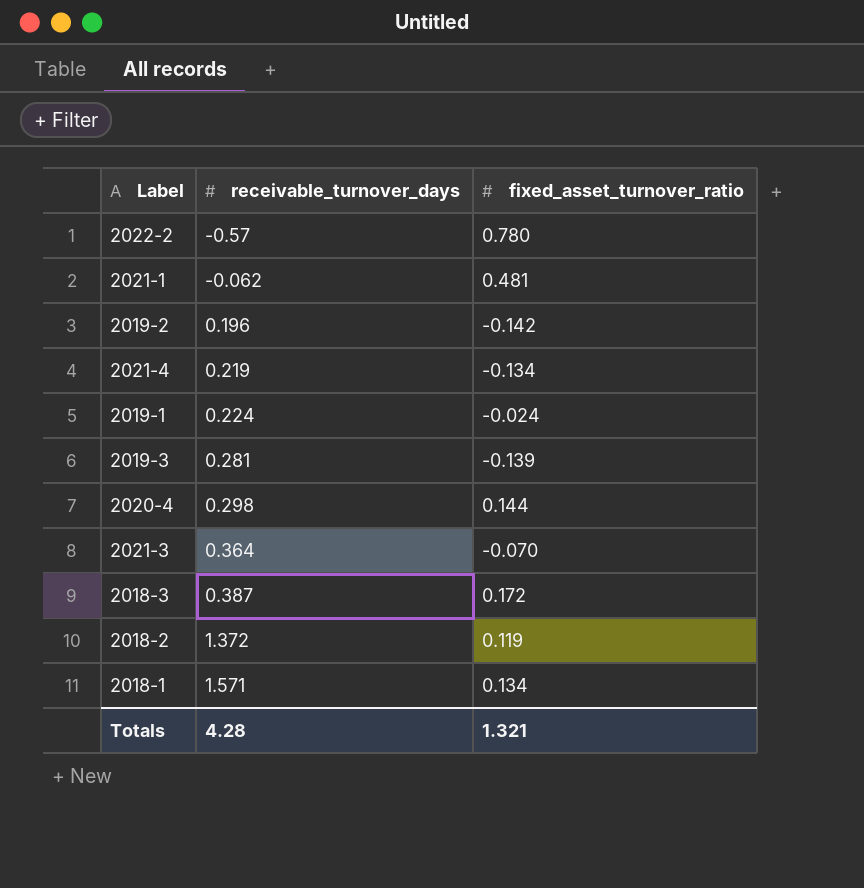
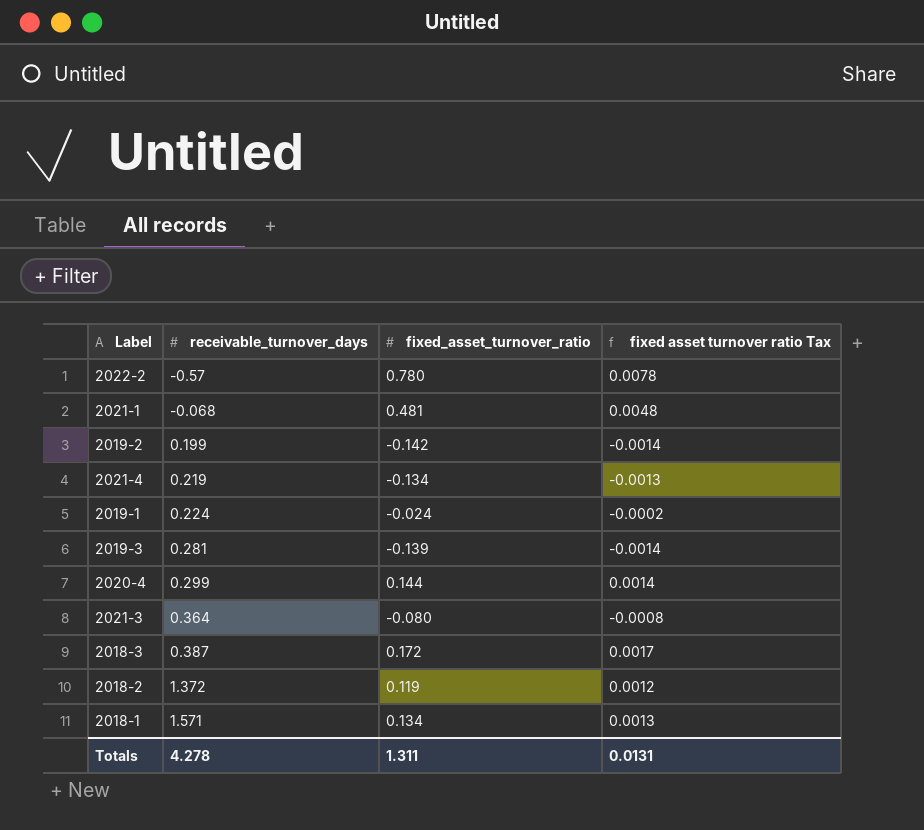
column fixed asset turnover ratio Tax | formula: none -> [fixed_asset_turnover_ratio] * 0.01
2021-1 | receivable_turnover_days: -0.062 -> -0.068
2019-2 | receivable_turnover_days: 0.196 -> 0.199
2020-4 | receivable_turnover_days: 0.298 -> 0.299
2021-3 | fixed_asset_turnover_ratio: -0.070 -> -0.080
Totals | receivable_turnover_days: 4.28 -> 4.278
Totals | fixed_asset_turnover_ratio: 1.321 -> 1.311

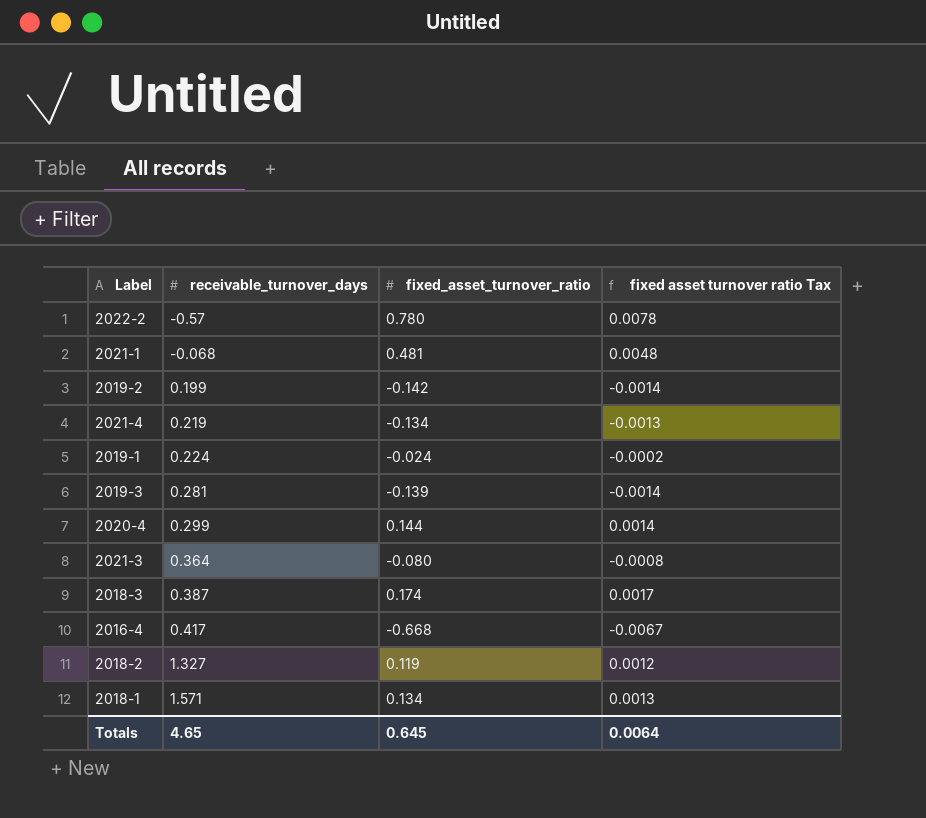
2018-3 | fixed_asset_turnover_ratio: 0.172 -> 0.174
row 2016-4: none -> 0.417 | -0.668 | -0.0067
2018-2 | receivable_turnover_days: 1.372 -> 1.327
Totals | receivable_turnover_days: 4.278 -> 4.65
Totals | fixed_asset_turnover_ratio: 1.311 -> 0.645
Totals | fixed asset turnover ratio Tax: 0.0131 -> 0.0064

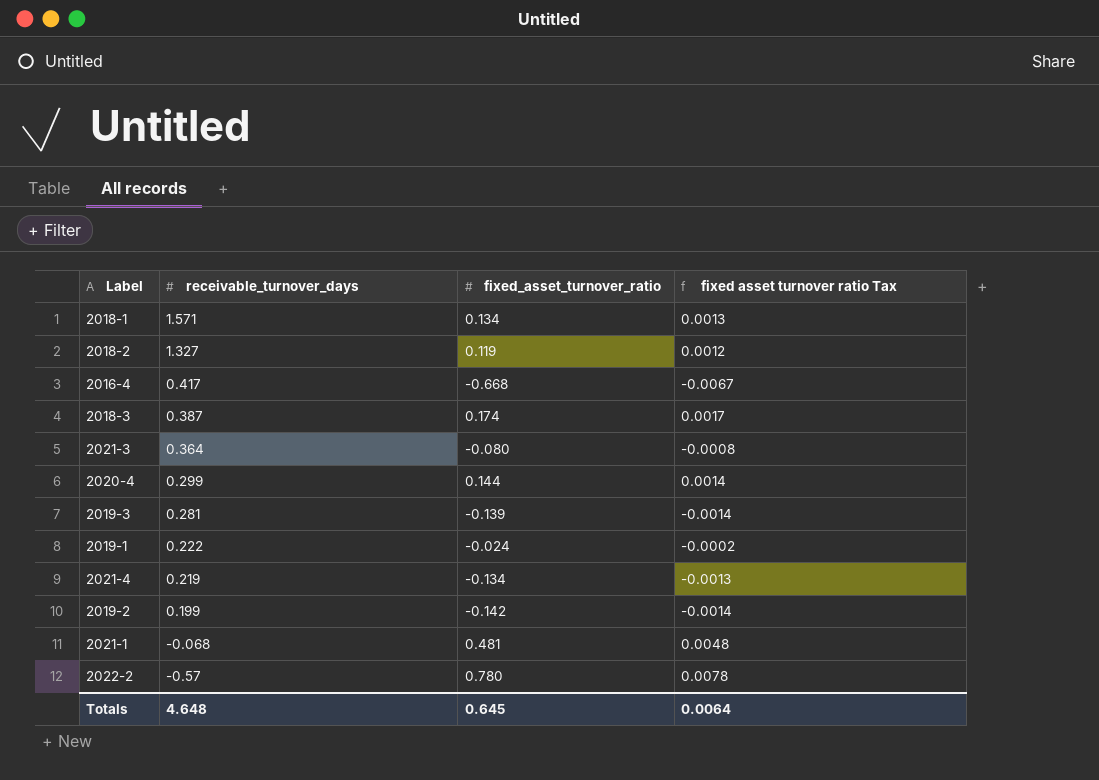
row order: receivable_turnover_days ascending -> receivable_turnover_days descending
2019-1 | receivable_turnover_days: 0.224 -> 0.222
Totals | receivable_turnover_days: 4.65 -> 4.648

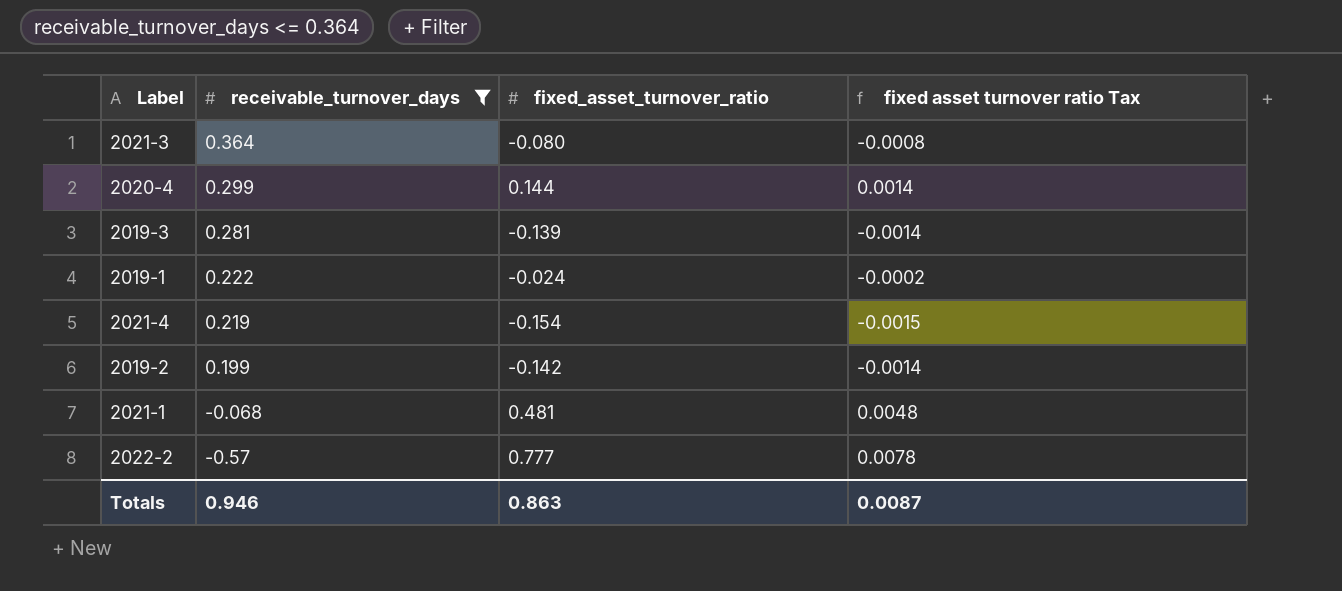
filter: none -> receivable_turnover_days <= 0.364
2021-4 | fixed_asset_turnover_ratio: -0.134 -> -0.154
2021-4 | fixed asset turnover ratio Tax: -0.0013 -> -0.0015
2022-2 | fixed_asset_turnover_ratio: 0.780 -> 0.777
Totals | receivable_turnover_days: 4.648 -> 0.946
Totals | fixed_asset_turnover_ratio: 0.645 -> 0.863
Totals | fixed asset turnover ratio Tax: 0.0064 -> 0.0087

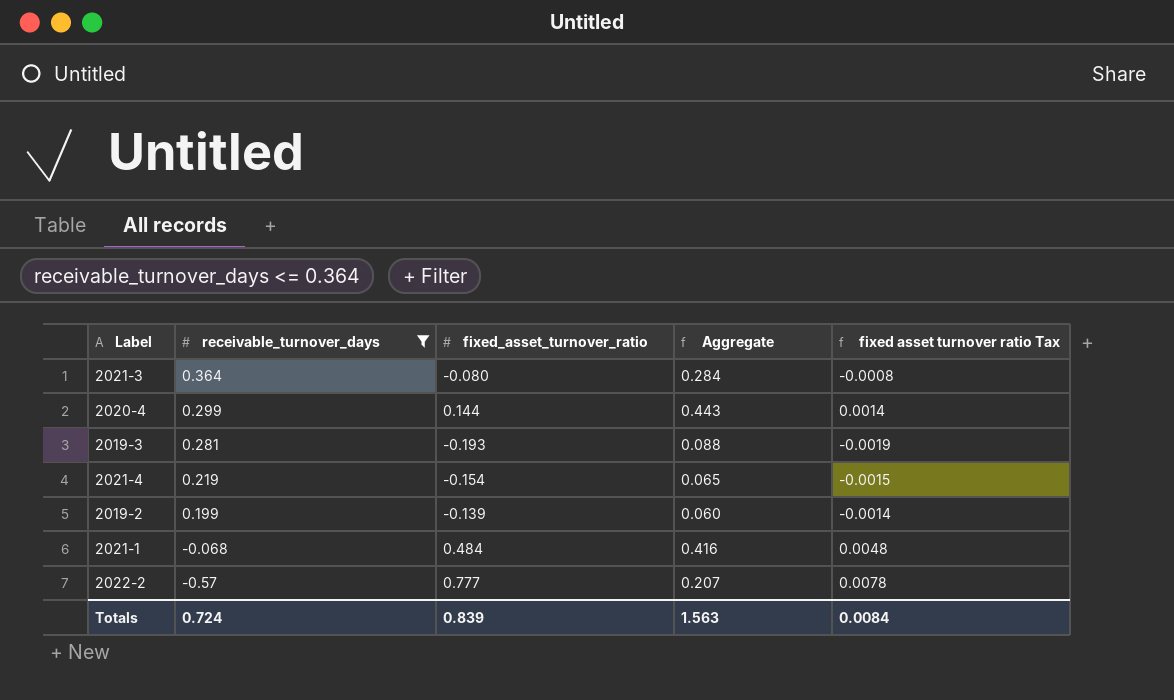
column Aggregate | formula: none -> [receivable_turnover_days] + [fixed_asset_turnover_ratio]
row 2019-1: 0.222 | -0.024 | -0.0002 -> none
2019-3 | fixed_asset_turnover_ratio: -0.139 -> -0.193
2019-3 | fixed asset turnover ratio Tax: -0.0014 -> -0.0019
2019-2 | fixed_asset_turnover_ratio: -0.142 -> -0.139
2021-1 | fixed_asset_turnover_ratio: 0.481 -> 0.484
Totals | receivable_turnover_days: 0.946 -> 0.724
Totals | fixed_asset_turnover_ratio: 0.863 -> 0.839
Totals | fixed asset turnover ratio Tax: 0.0087 -> 0.0084

